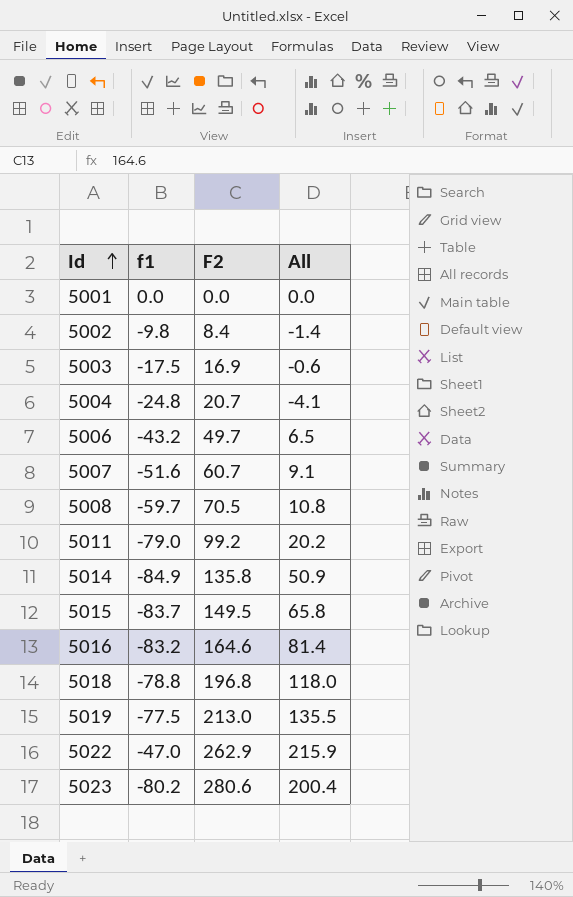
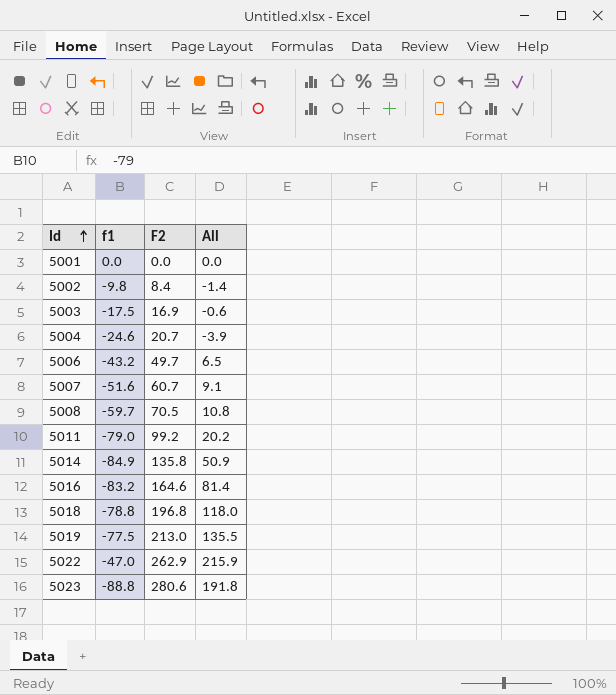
row 5015: -83.7 | 149.5 | 65.8 -> none
5004 | f1: -24.8 -> -24.6
5004 | All: -4.1 -> -3.9
5023 | f1: -80.2 -> -88.8
5023 | All: 200.4 -> 191.8

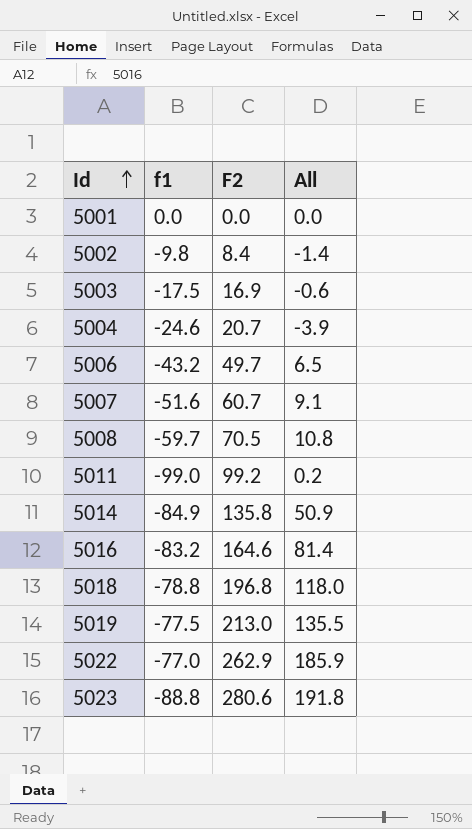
5011 | f1: -79.0 -> -99.0
5011 | All: 20.2 -> 0.2
5022 | f1: -47.0 -> -77.0
5022 | All: 215.9 -> 185.9

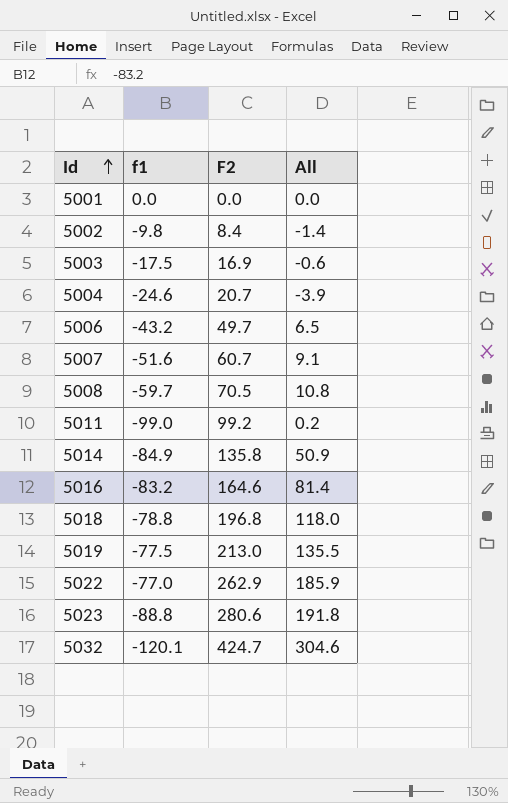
row 5032: none -> -120.1 | 424.7 | 304.6

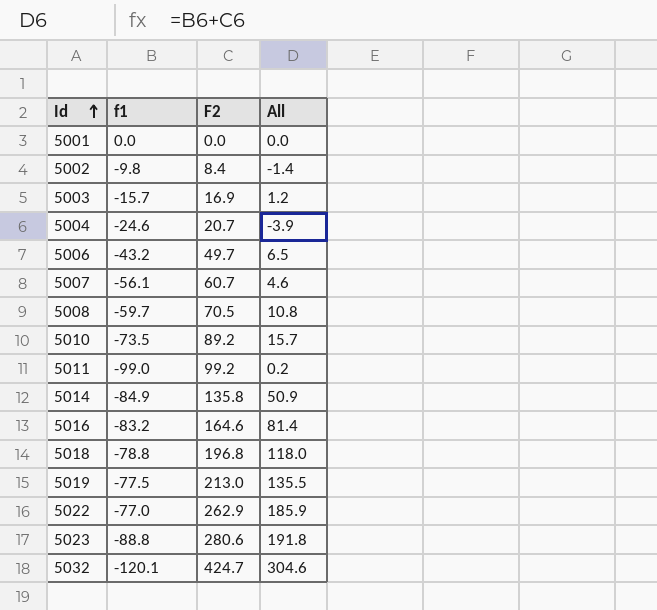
5003 | f1: -17.5 -> -15.7
5003 | All: -0.6 -> 1.2
5007 | f1: -51.6 -> -56.1
5007 | All: 9.1 -> 4.6
row 5010: none -> -73.5 | 89.2 | 15.7

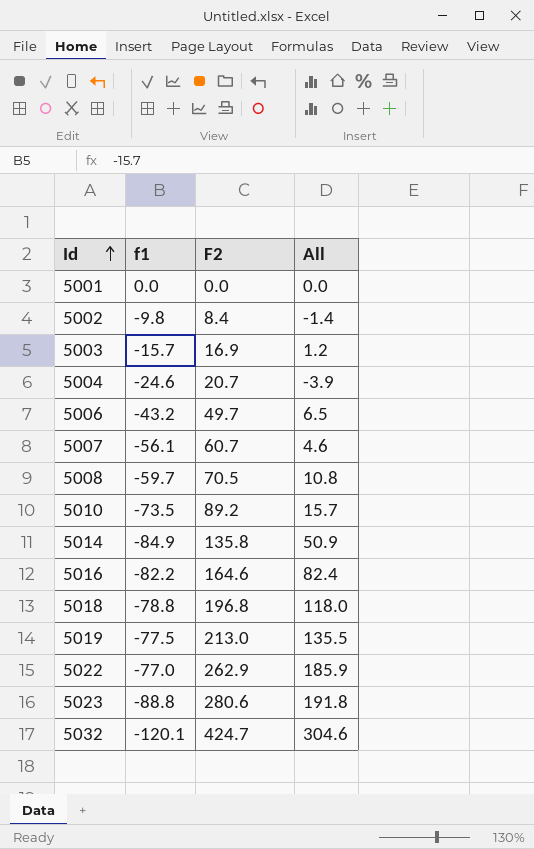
row 5011: -99.0 | 99.2 | 0.2 -> none
5016 | f1: -83.2 -> -82.2
5016 | All: 81.4 -> 82.4

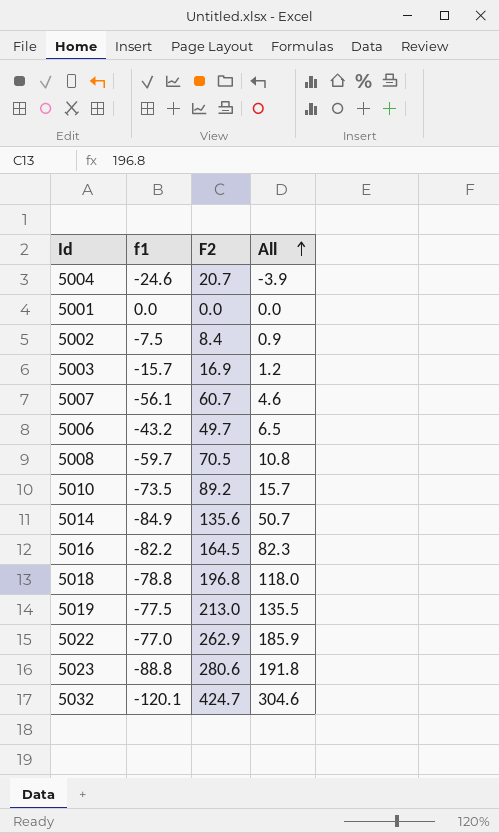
row order: Id ascending -> All ascending
5002 | f1: -9.8 -> -7.5
5002 | All: -1.4 -> 0.9
5014 | F2: 135.8 -> 135.6
5014 | All: 50.9 -> 50.7
5016 | F2: 164.6 -> 164.5
5016 | All: 82.4 -> 82.3

